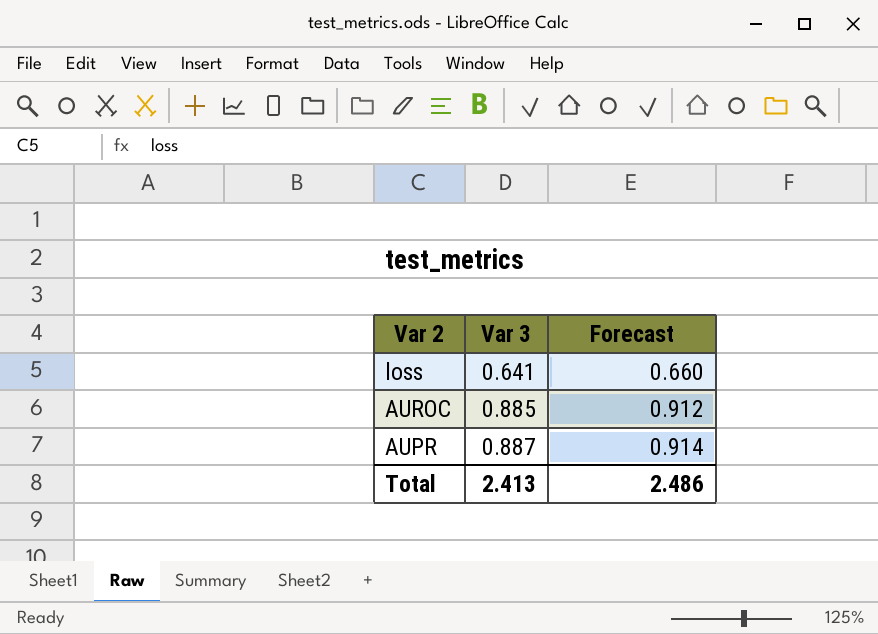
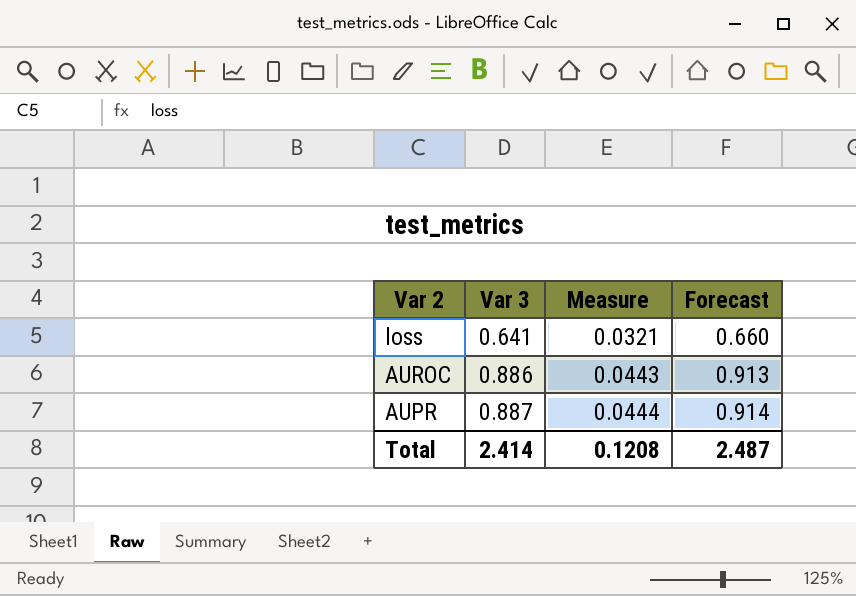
column Measure | formula: none -> [Var 3] * 0.05
AUROC | Var 3: 0.885 -> 0.886
AUROC | Forecast: 0.912 -> 0.913
Total | Var 3: 2.413 -> 2.414
Total | Forecast: 2.486 -> 2.487

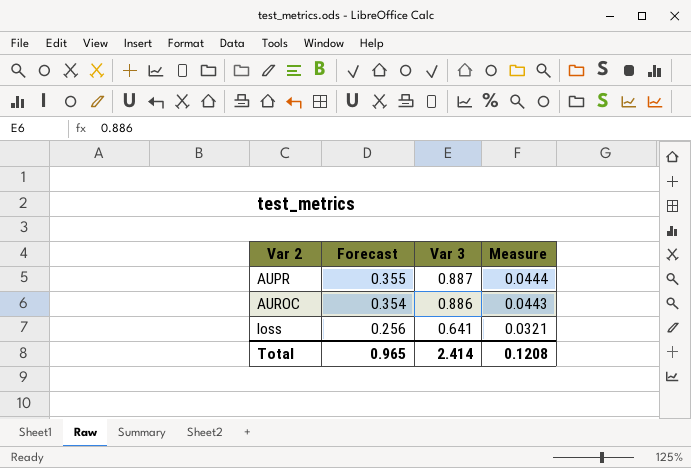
row order: Var 2 descending -> Var 2 ascending
column Forecast | formula: [Var 3] * 1.03 -> [Var 3] * 0.4
column Forecast | position: 4 -> 2
Total | Forecast: 2.487 -> 0.965

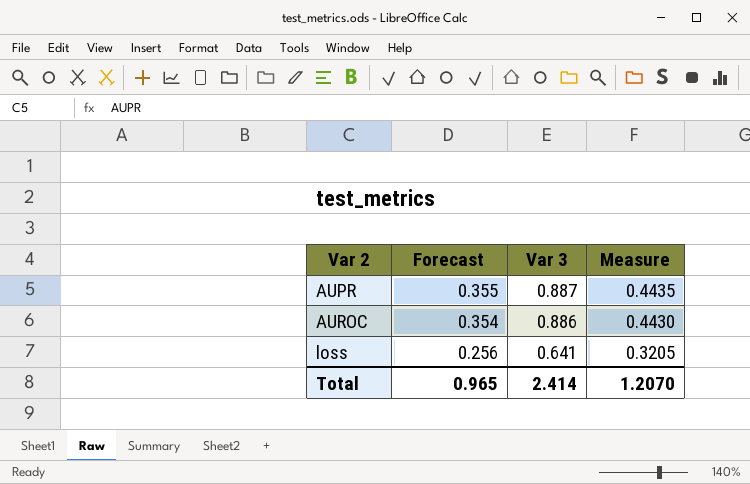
column Measure | formula: [Var 3] * 0.05 -> [Var 3] * 0.5
Total | Measure: 0.1208 -> 1.2070

